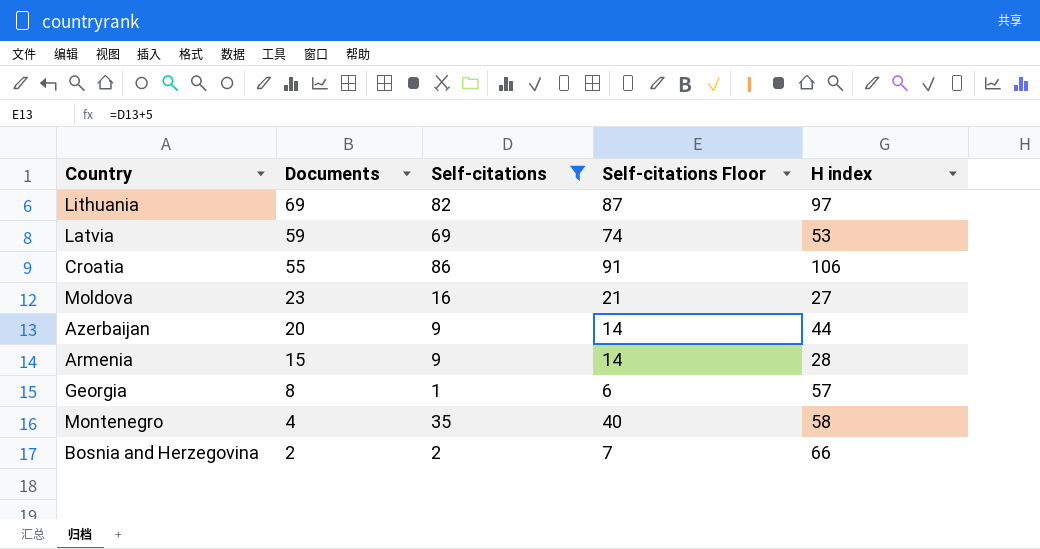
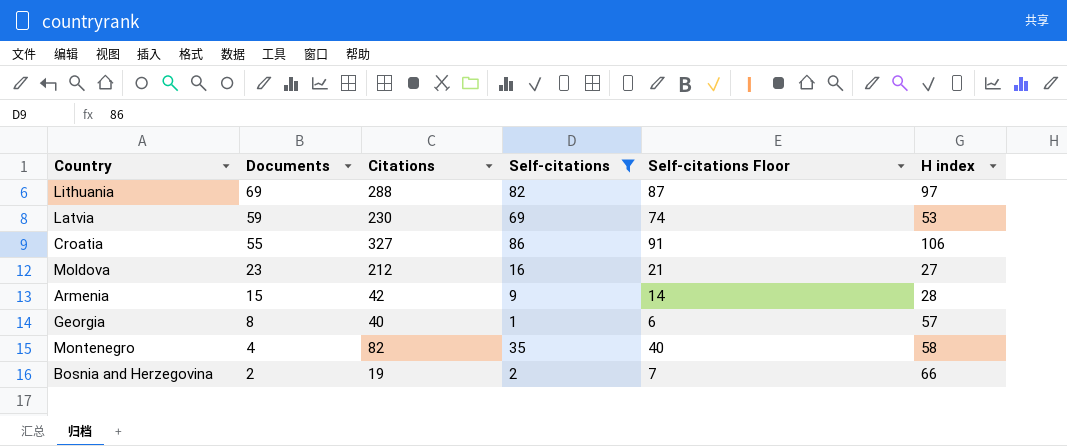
column Citations | position: none -> 3
row Azerbaijan: 20 | 9 | 14 | 44 -> none

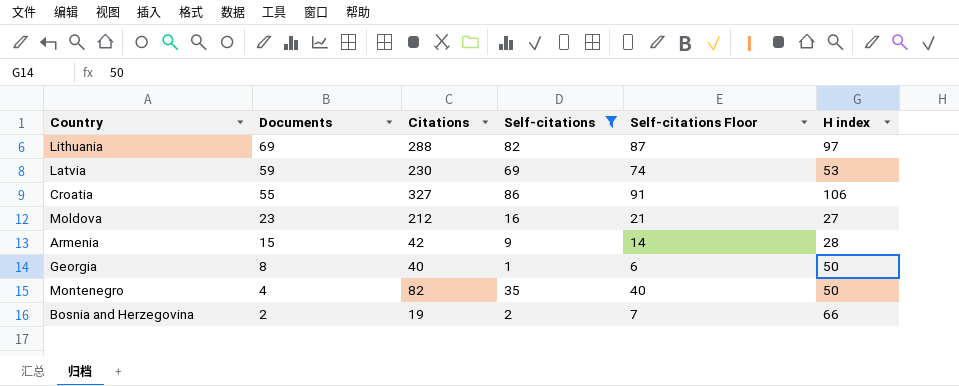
Georgia | H index: 57 -> 50
Montenegro | H index: 58 -> 50

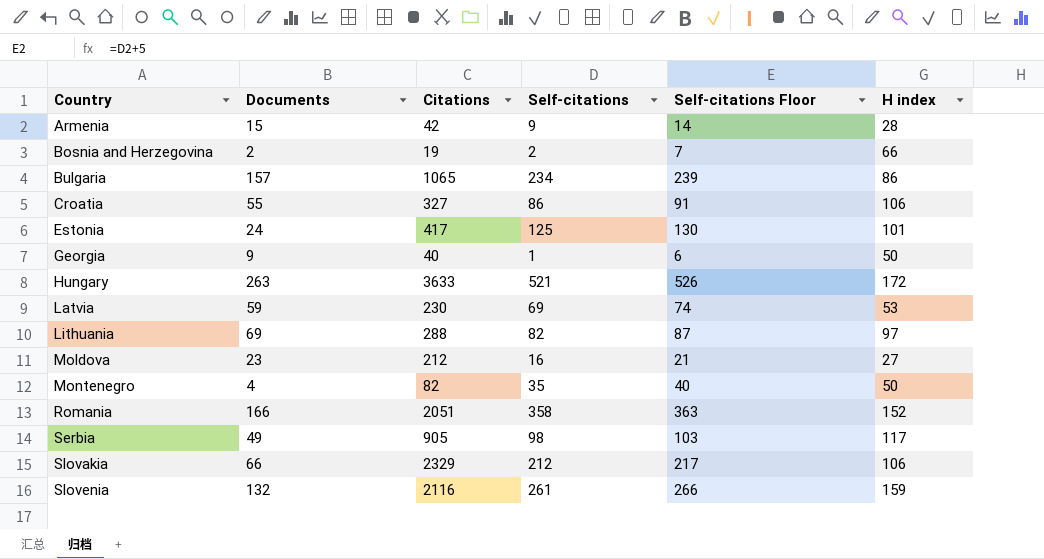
filter: Self-citations <= 86 -> none
row order: Documents descending -> Country ascending
Georgia | Documents: 8 -> 9

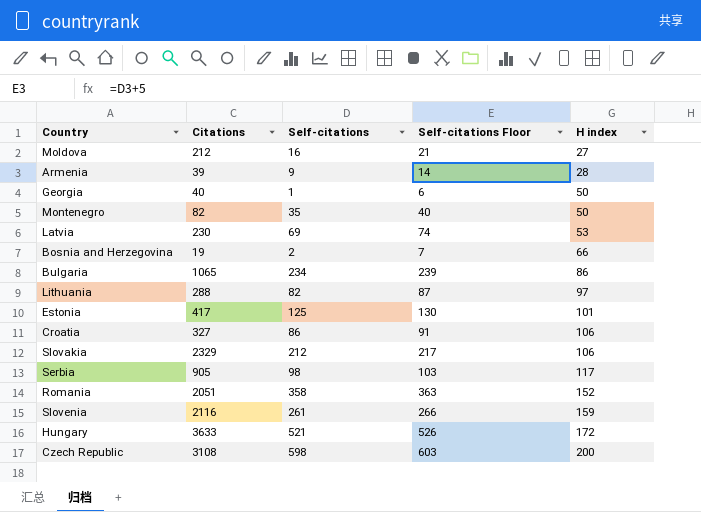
row order: Country ascending -> H index ascending
column Documents | position: 2 -> none
Armenia | Citations: 42 -> 39
row Czech Republic: none -> 3108 | 598 | 603 | 200

